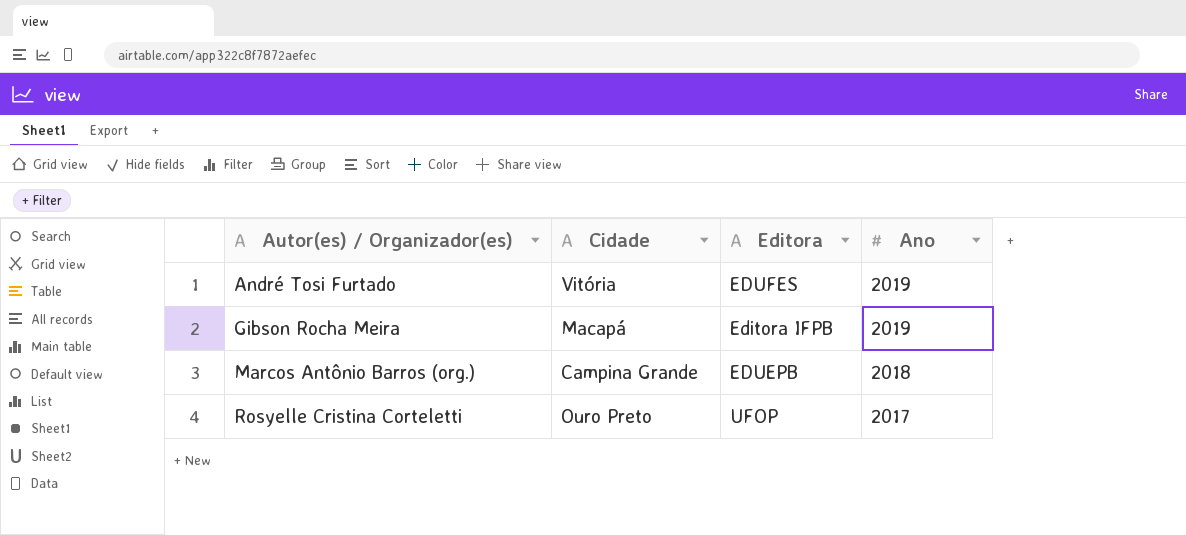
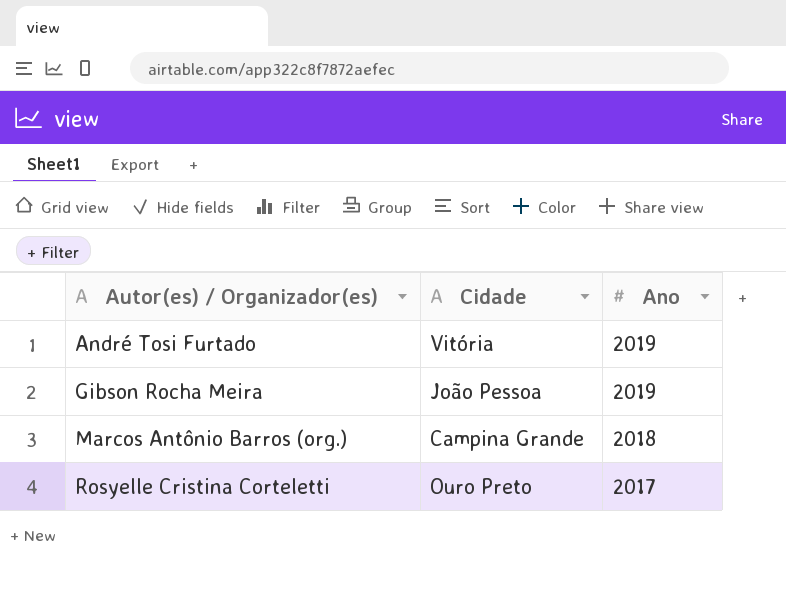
column Editora | position: 3 -> none
Gibson Rocha Meira | Cidade: Macapá -> João Pessoa

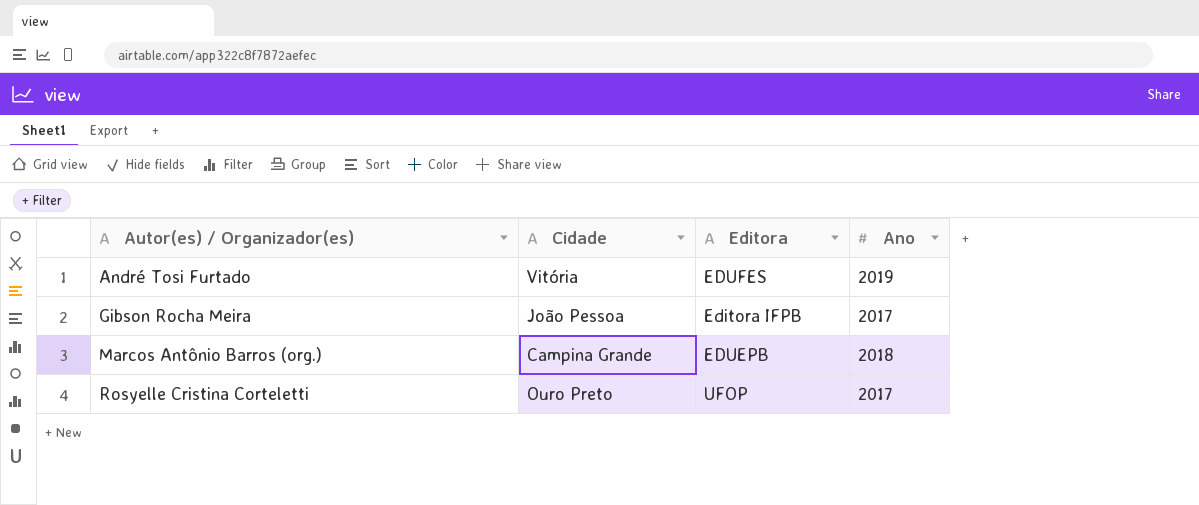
column Editora | position: none -> 3
Gibson Rocha Meira | Ano: 2019 -> 2017

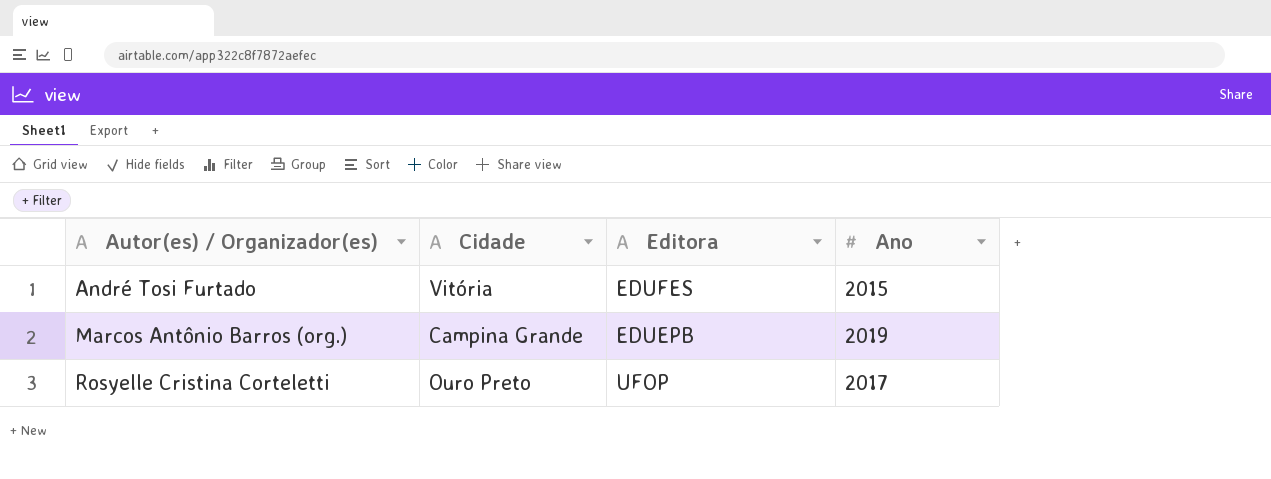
row Gibson Rocha Meira: João Pessoa | Editora IFPB | 2017 -> none
André Tosi Furtado | Ano: 2019 -> 2015
Marcos Antônio Barros (org.) | Ano: 2018 -> 2019

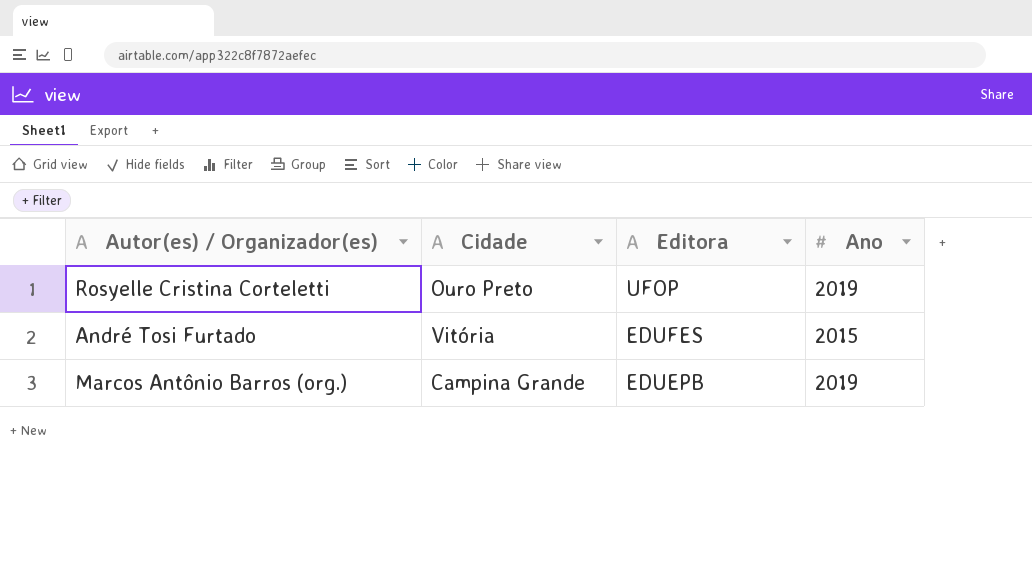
row order: Autor(es) / Organizador(es) ascending -> Editora descending
Rosyelle Cristina Corteletti | Ano: 2017 -> 2019

